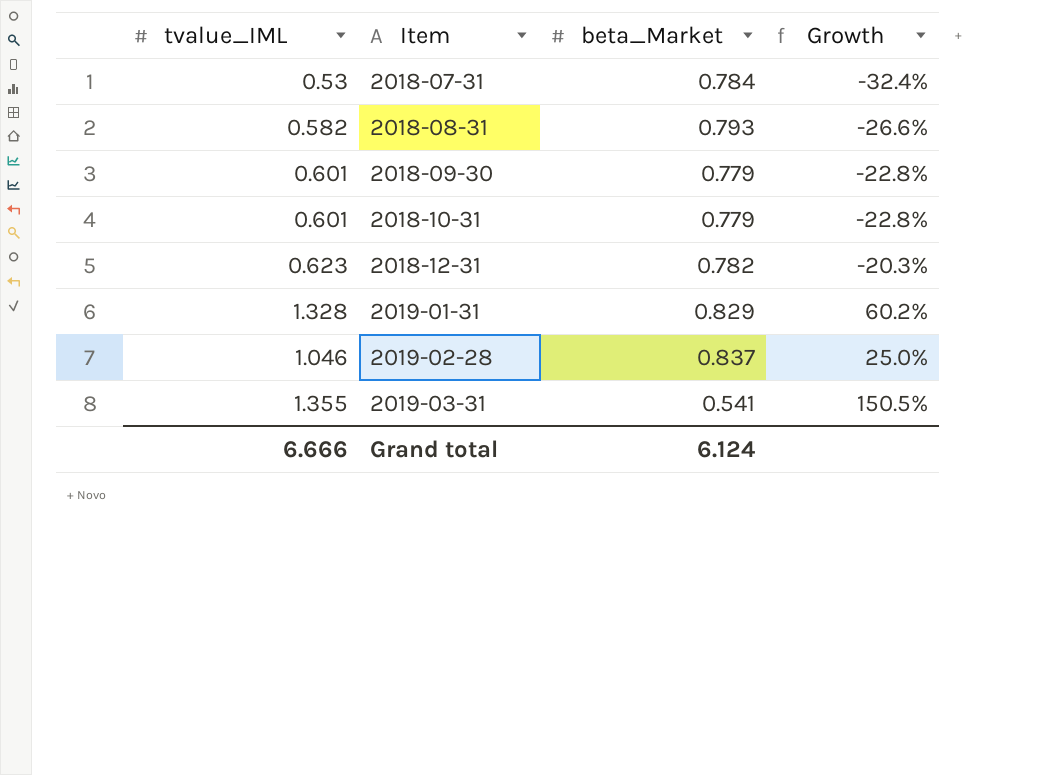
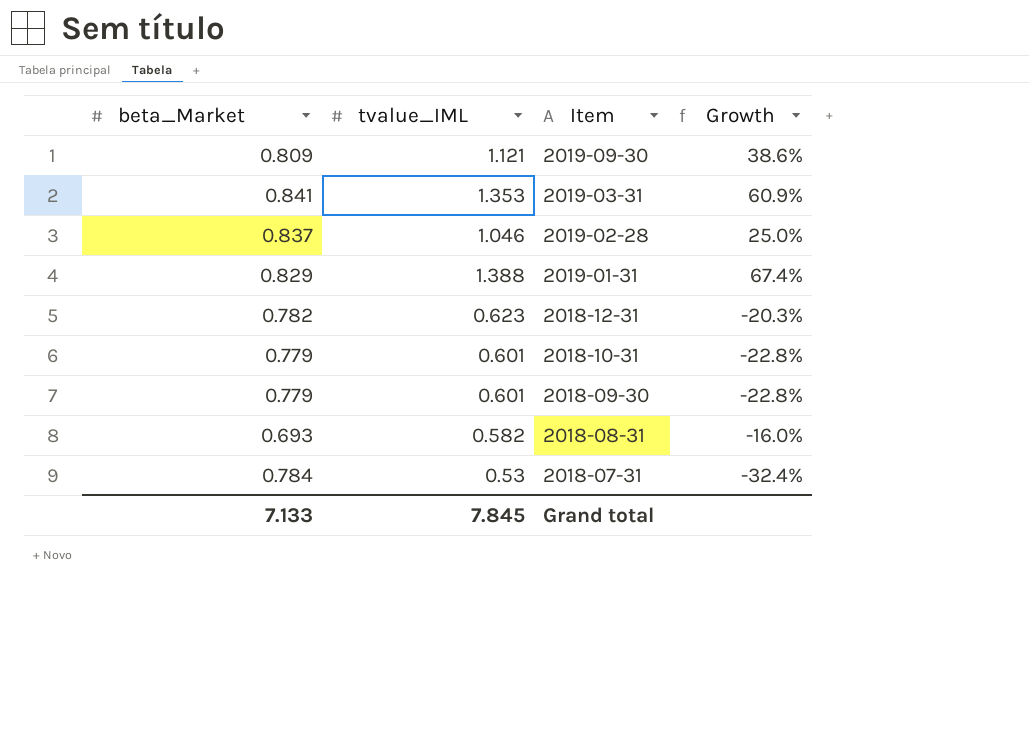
row order: Item ascending -> Item descending
column beta_Market | position: 3 -> 1
row 2019-09-30: none -> 0.809 | 1.121 | 38.6%
2019-03-31 | beta_Market: 0.541 -> 0.841
2019-03-31 | tvalue_IML: 1.355 -> 1.353
2019-03-31 | Growth: 150.5% -> 60.9%
2019-01-31 | tvalue_IML: 1.328 -> 1.388
2019-01-31 | Growth: 60.2% -> 67.4%
2018-08-31 | beta_Market: 0.793 -> 0.693
2018-08-31 | Growth: -26.6% -> -16.0%
Grand total | beta_Market: 6.124 -> 7.133
Grand total | tvalue_IML: 6.666 -> 7.845

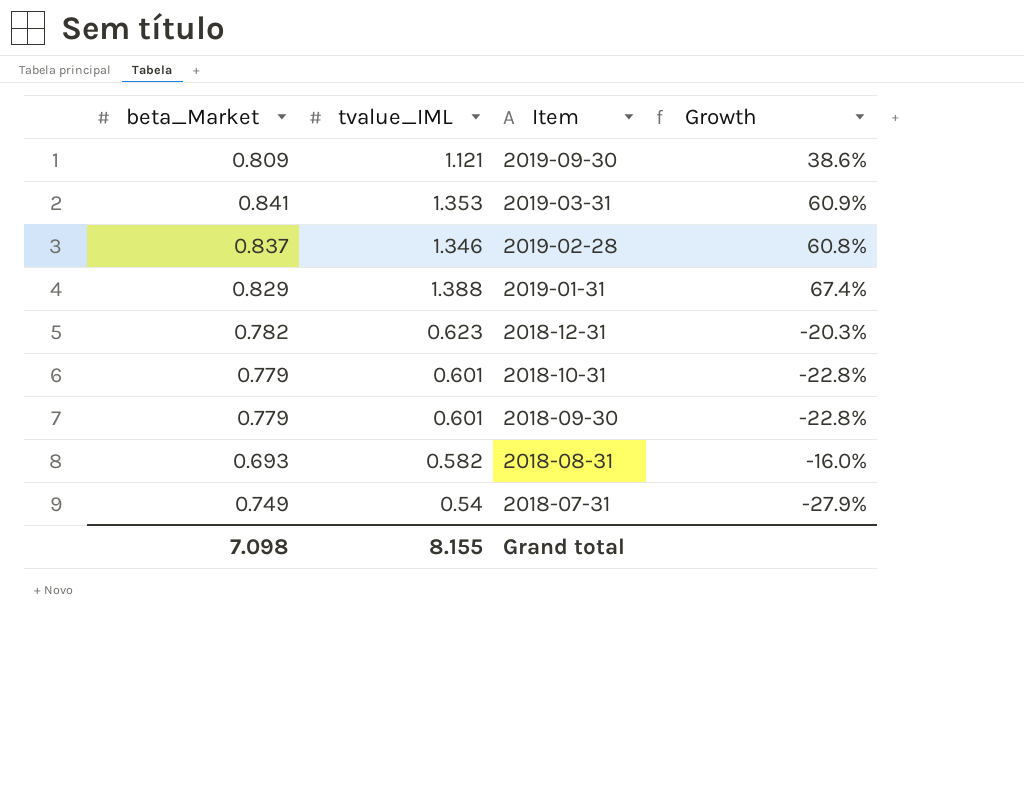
2019-02-28 | tvalue_IML: 1.046 -> 1.346
2019-02-28 | Growth: 25.0% -> 60.8%
2018-07-31 | beta_Market: 0.784 -> 0.749
2018-07-31 | tvalue_IML: 0.53 -> 0.54
2018-07-31 | Growth: -32.4% -> -27.9%
Grand total | beta_Market: 7.133 -> 7.098
Grand total | tvalue_IML: 7.845 -> 8.155

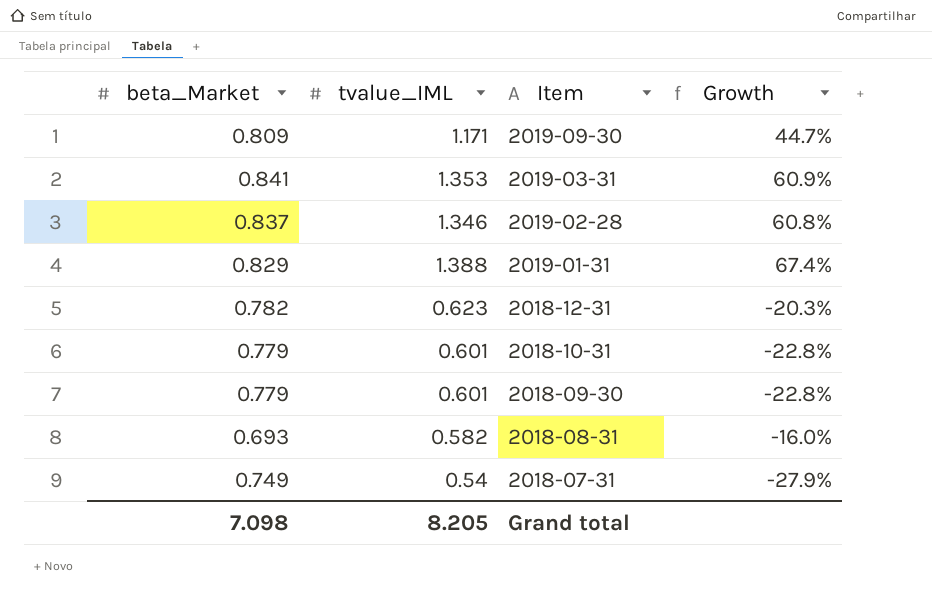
2019-09-30 | tvalue_IML: 1.121 -> 1.171
2019-09-30 | Growth: 38.6% -> 44.7%
Grand total | tvalue_IML: 8.155 -> 8.205

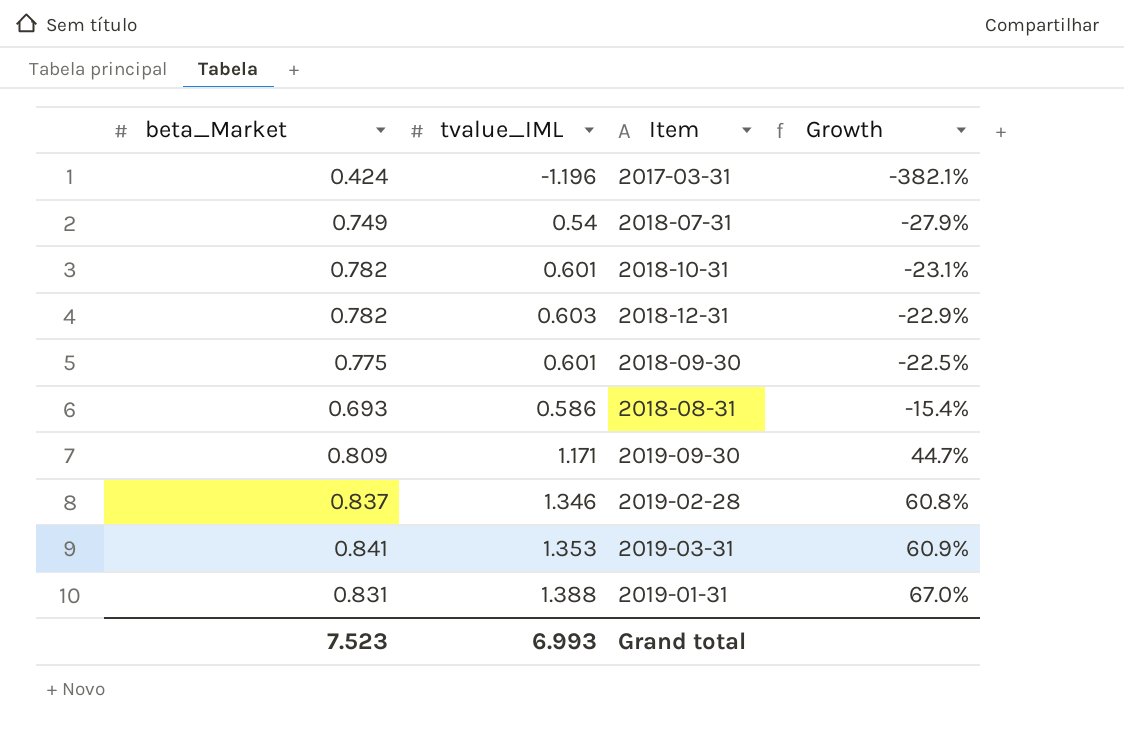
row order: Item descending -> Growth ascending
row 2017-03-31: none -> 0.424 | -1.196 | -382.1%
2018-10-31 | beta_Market: 0.779 -> 0.782
2018-10-31 | Growth: -22.8% -> -23.1%
2018-12-31 | tvalue_IML: 0.623 -> 0.603
2018-12-31 | Growth: -20.3% -> -22.9%
2018-09-30 | beta_Market: 0.779 -> 0.775
2018-09-30 | Growth: -22.8% -> -22.5%
2018-08-31 | tvalue_IML: 0.582 -> 0.586
2018-08-31 | Growth: -16.0% -> -15.4%
2019-01-31 | beta_Market: 0.829 -> 0.831
2019-01-31 | Growth: 67.4% -> 67.0%
Grand total | beta_Market: 7.098 -> 7.523
Grand total | tvalue_IML: 8.205 -> 6.993

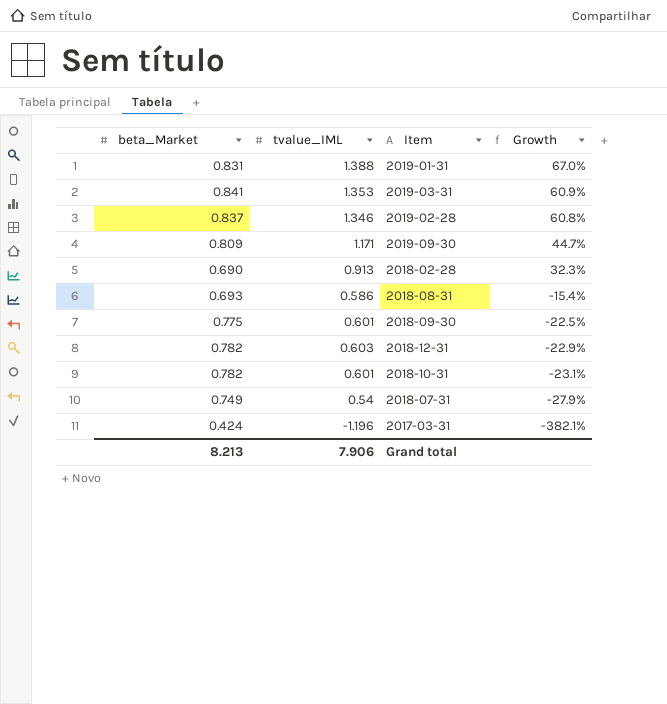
row order: Growth ascending -> Growth descending
row 2018-02-28: none -> 0.690 | 0.913 | 32.3%
Grand total | beta_Market: 7.523 -> 8.213
Grand total | tvalue_IML: 6.993 -> 7.906

